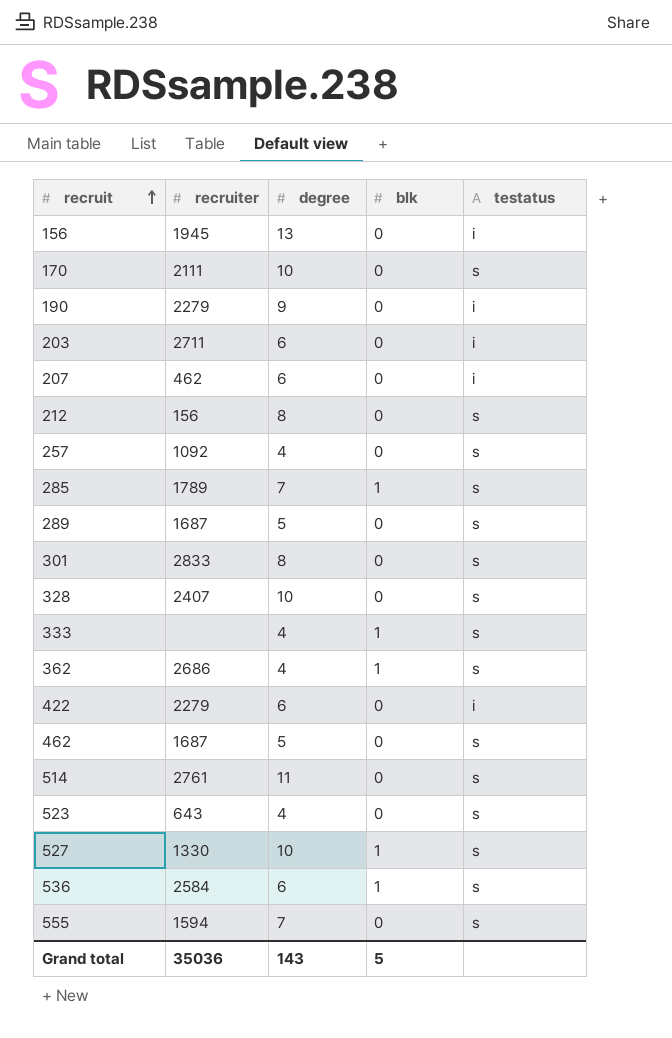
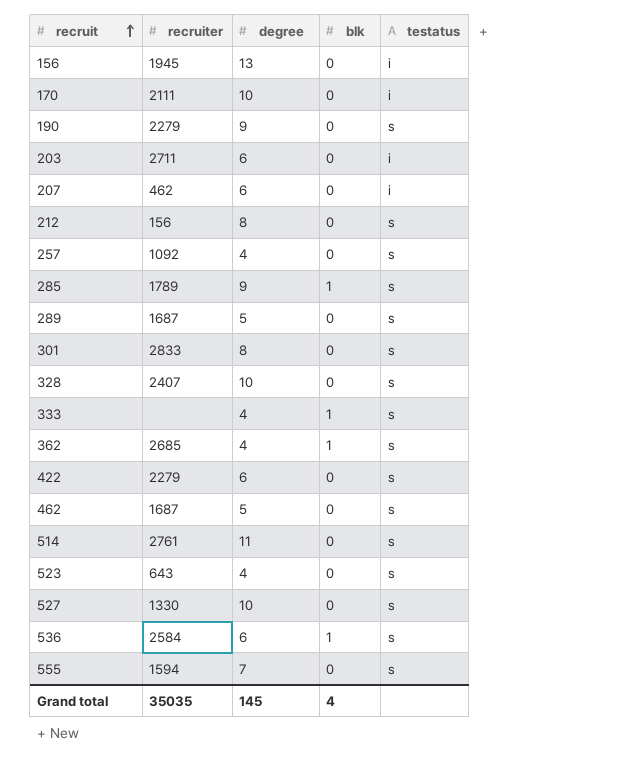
170 | testatus: s -> i
190 | testatus: i -> s
285 | degree: 7 -> 9
362 | recruiter: 2686 -> 2685
422 | testatus: i -> s
527 | blk: 1 -> 0
Grand total | recruiter: 35036 -> 35035
Grand total | degree: 143 -> 145
Grand total | blk: 5 -> 4

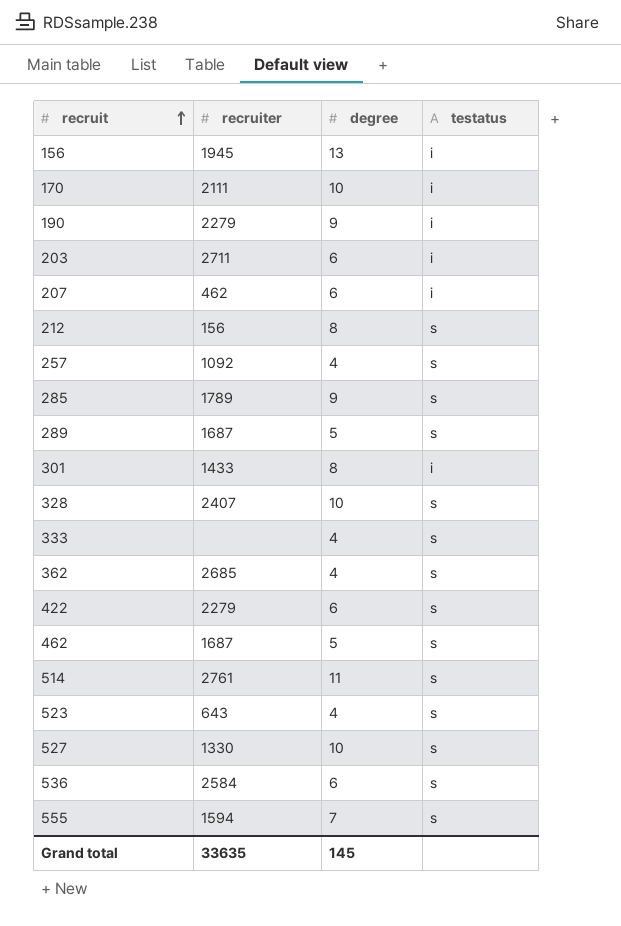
column blk | position: 4 -> none
190 | testatus: s -> i
301 | recruiter: 2833 -> 1433
301 | testatus: s -> i
Grand total | recruiter: 35035 -> 33635

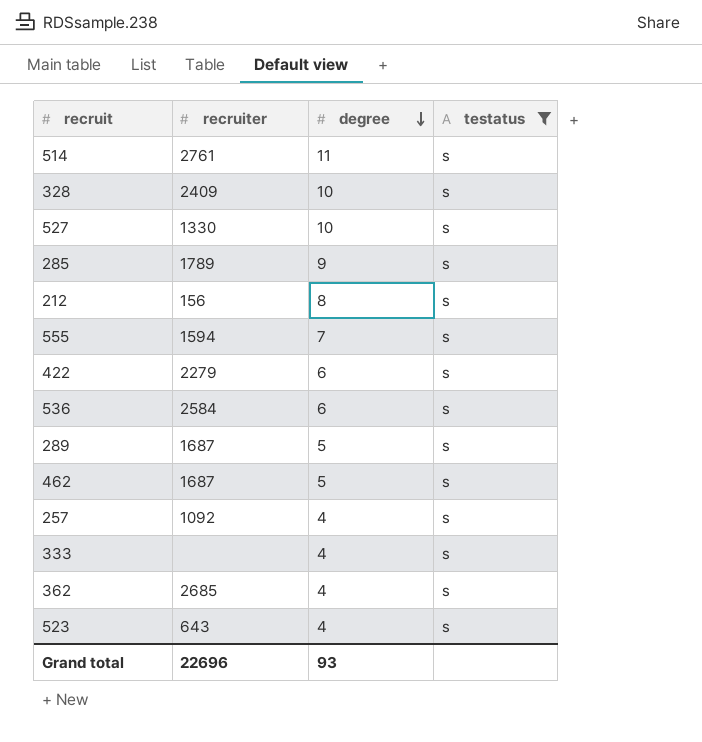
filter: none -> testatus = s
row order: recruit ascending -> degree descending
328 | recruiter: 2407 -> 2409
Grand total | recruiter: 33635 -> 22696
Grand total | degree: 145 -> 93

